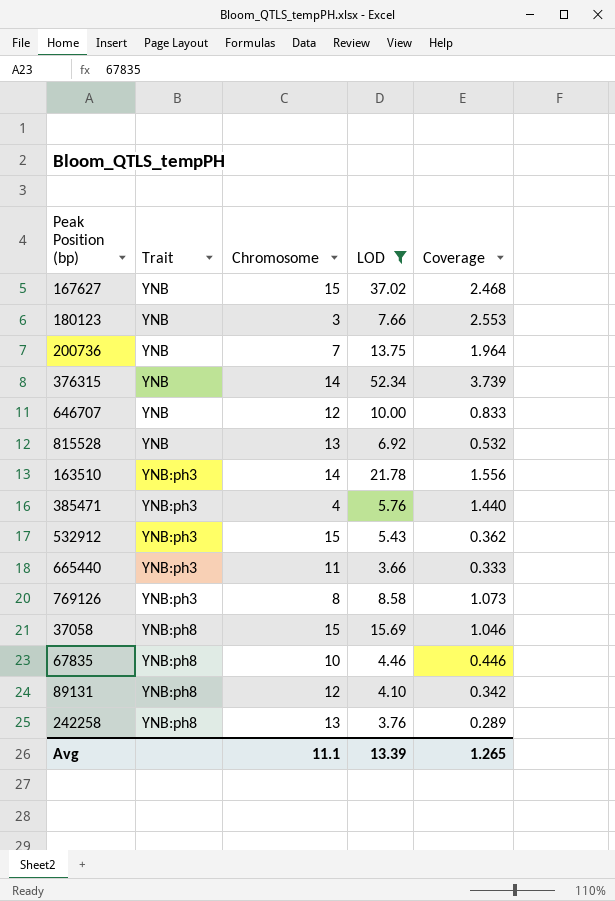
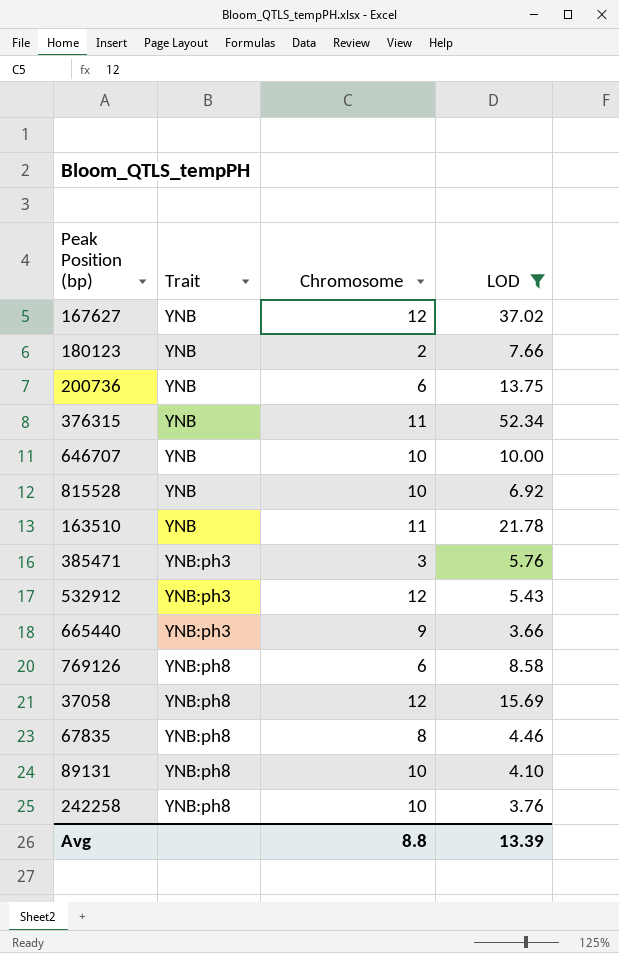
column Coverage | formula: [LOD] / [Chromosome] -> none
167627 | Chromosome: 15 -> 12
180123 | Chromosome: 3 -> 2
200736 | Chromosome: 7 -> 6
376315 | Chromosome: 14 -> 11
646707 | Chromosome: 12 -> 10
815528 | Chromosome: 13 -> 10
163510 | Trait: YNB:ph3 -> YNB
163510 | Chromosome: 14 -> 11
385471 | Chromosome: 4 -> 3
532912 | Chromosome: 15 -> 12
665440 | Chromosome: 11 -> 9
769126 | Trait: YNB:ph3 -> YNB:ph8
769126 | Chromosome: 8 -> 6
37058 | Chromosome: 15 -> 12
67835 | Chromosome: 10 -> 8
89131 | Chromosome: 12 -> 10
242258 | Chromosome: 13 -> 10
Avg | Chromosome: 11.1 -> 8.8

